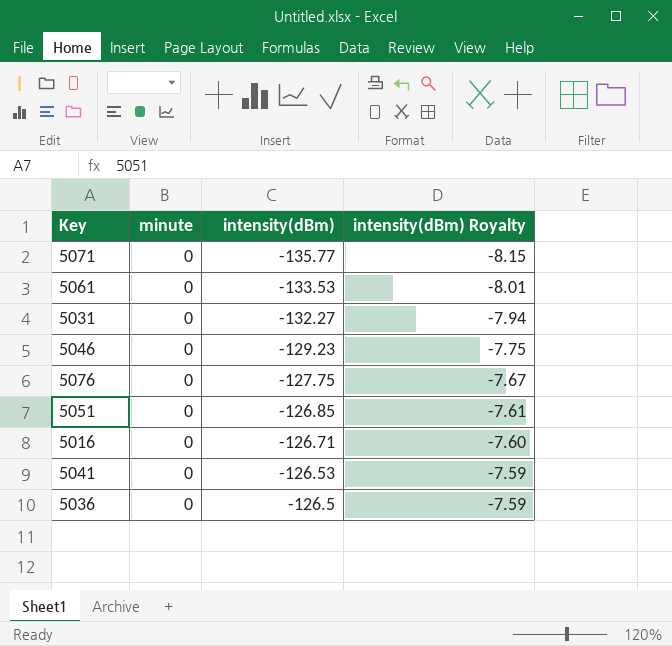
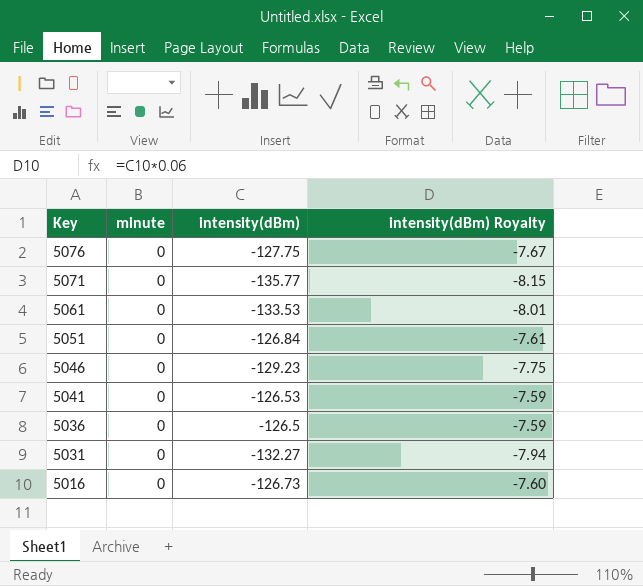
row order: intensity(dBm) ascending -> Key descending
5051 | intensity(dBm): -126.85 -> -126.84
5016 | intensity(dBm): -126.71 -> -126.73

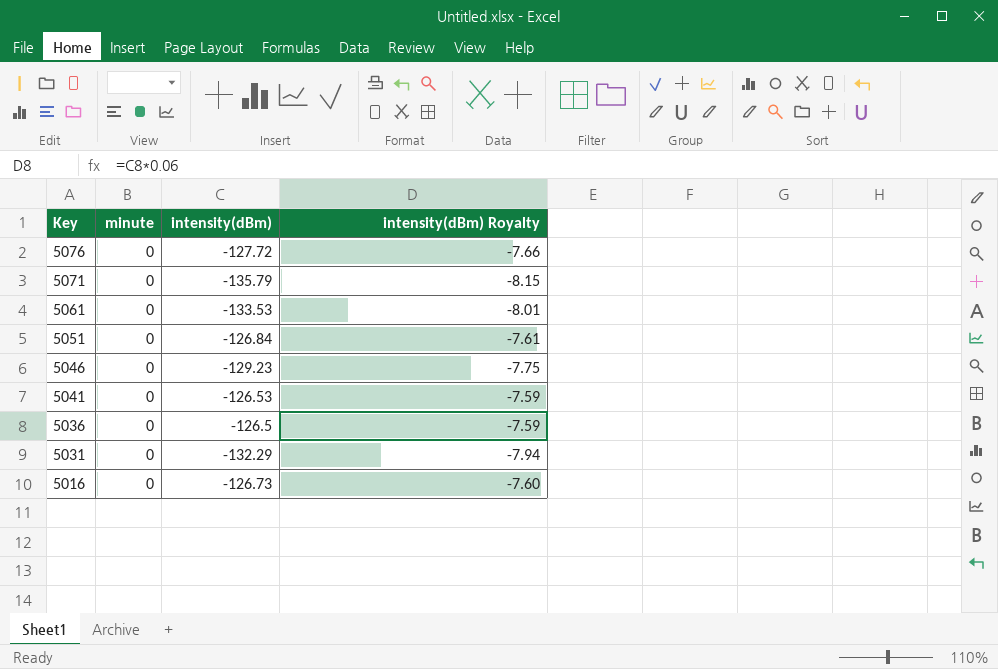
5076 | intensity(dBm): -127.75 -> -127.72
5076 | intensity(dBm) Royalty: -7.67 -> -7.66
5071 | intensity(dBm): -135.77 -> -135.79
5031 | intensity(dBm): -132.27 -> -132.29

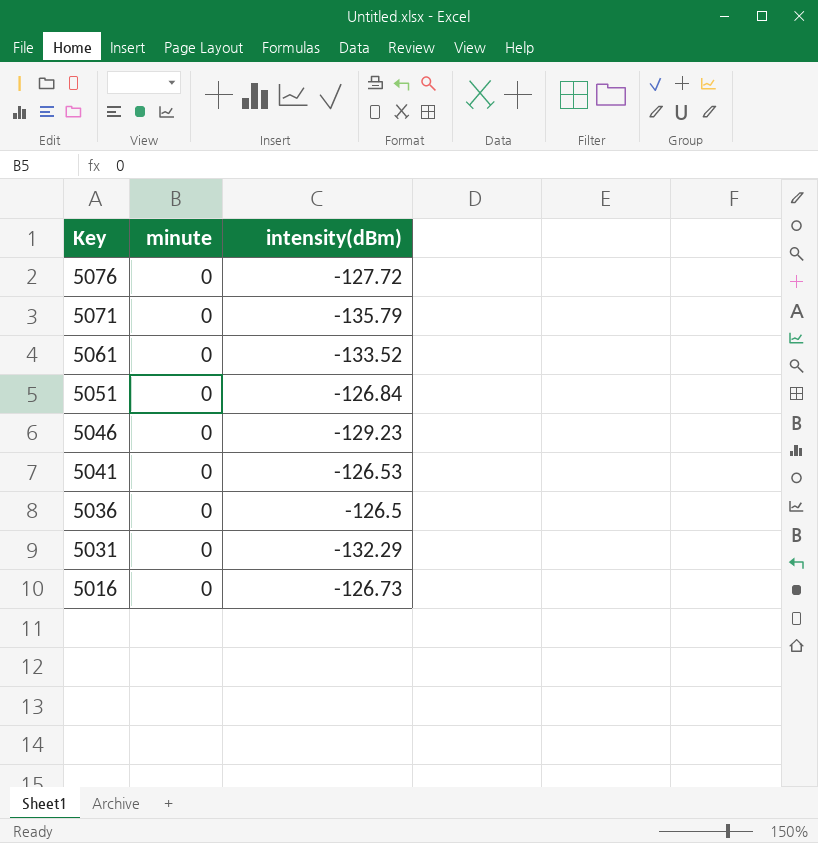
column intensity(dBm) Royalty | formula: [intensity(dBm)] * 0.06 -> none
5061 | intensity(dBm): -133.53 -> -133.52

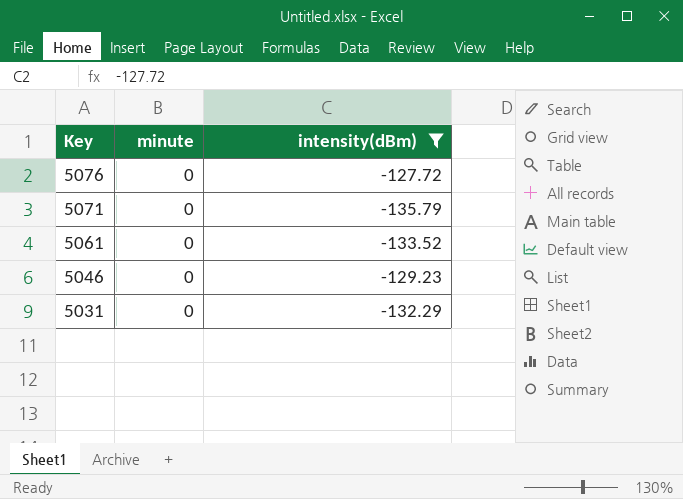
filter: none -> intensity(dBm) <= -127.72

